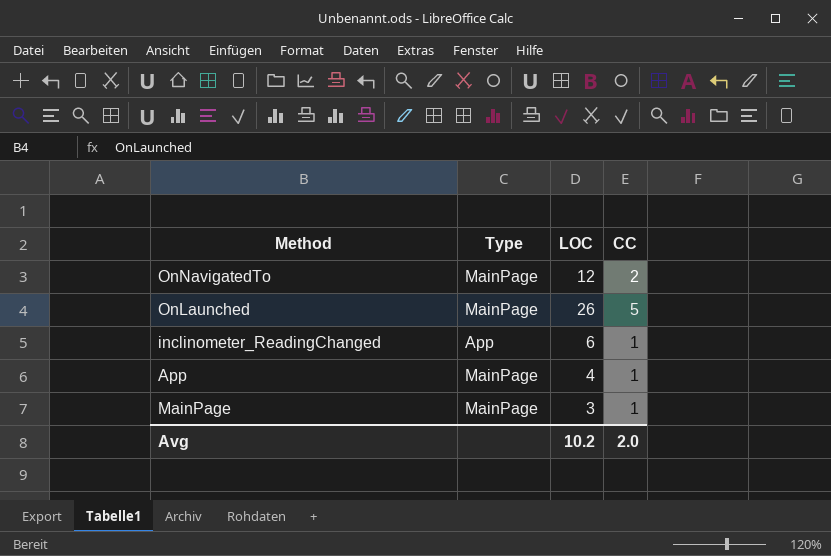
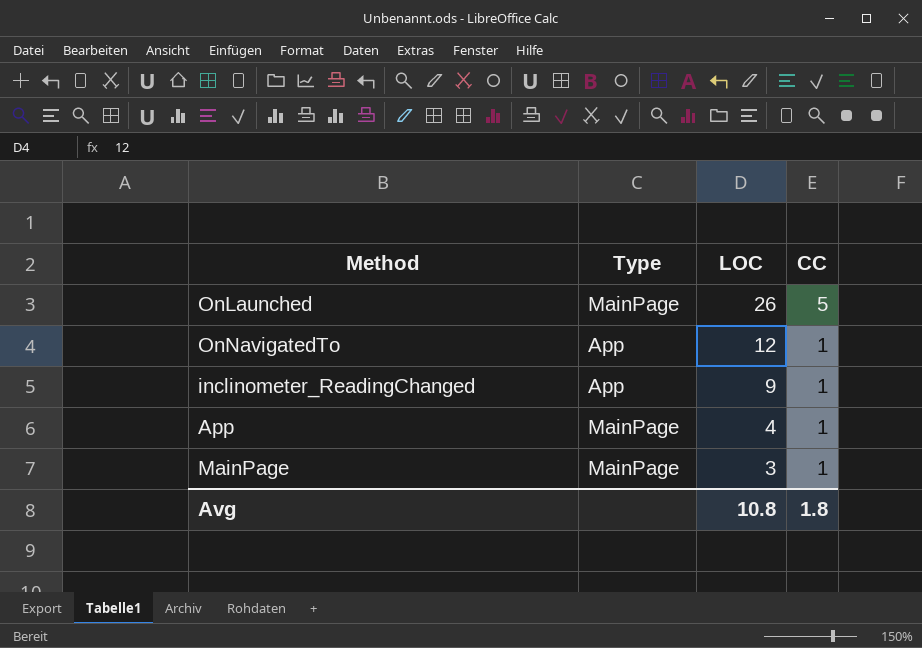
row order: none -> LOC descending
OnNavigatedTo | Type: MainPage -> App
OnNavigatedTo | CC: 2 -> 1
inclinometer_ReadingChanged | LOC: 6 -> 9
Avg | LOC: 10.2 -> 10.8
Avg | CC: 2.0 -> 1.8

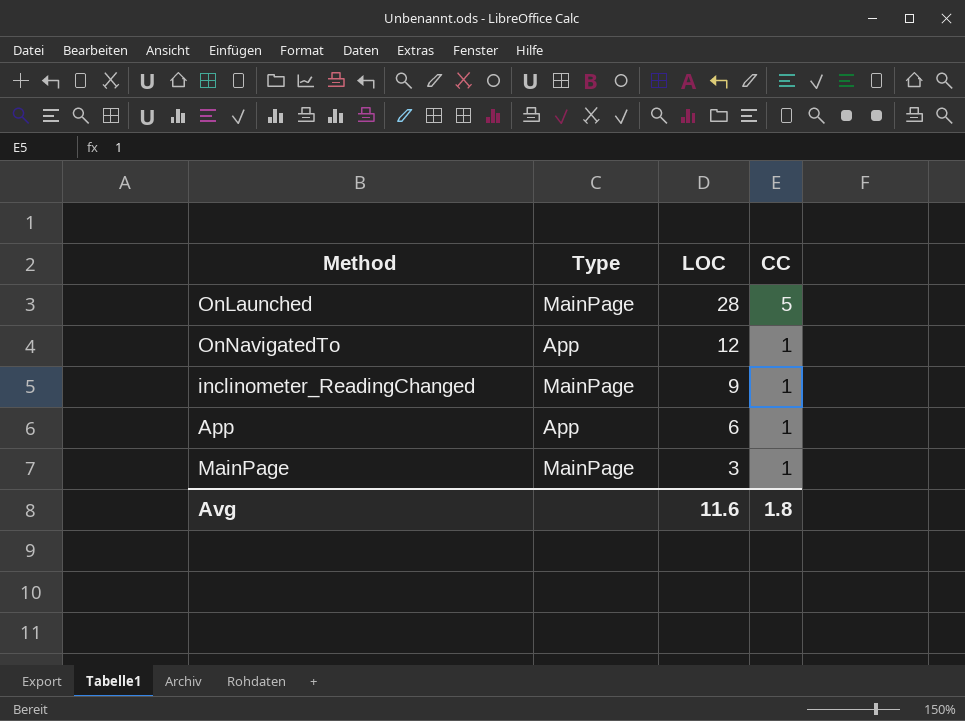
OnLaunched | LOC: 26 -> 28
inclinometer_ReadingChanged | Type: App -> MainPage
App | Type: MainPage -> App
App | LOC: 4 -> 6
Avg | LOC: 10.8 -> 11.6

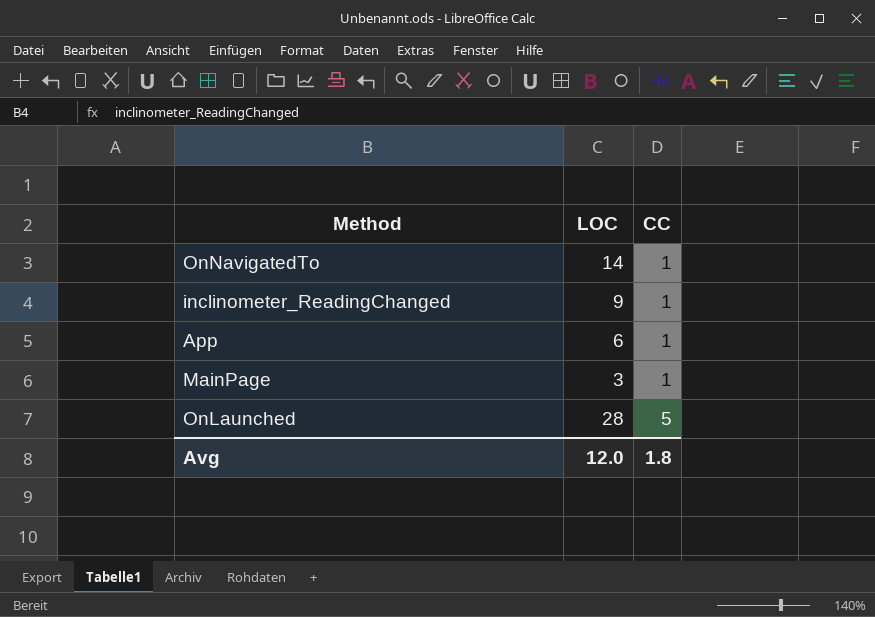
row order: LOC descending -> CC ascending
column Type | position: 2 -> none
OnNavigatedTo | LOC: 12 -> 14
Avg | LOC: 11.6 -> 12.0

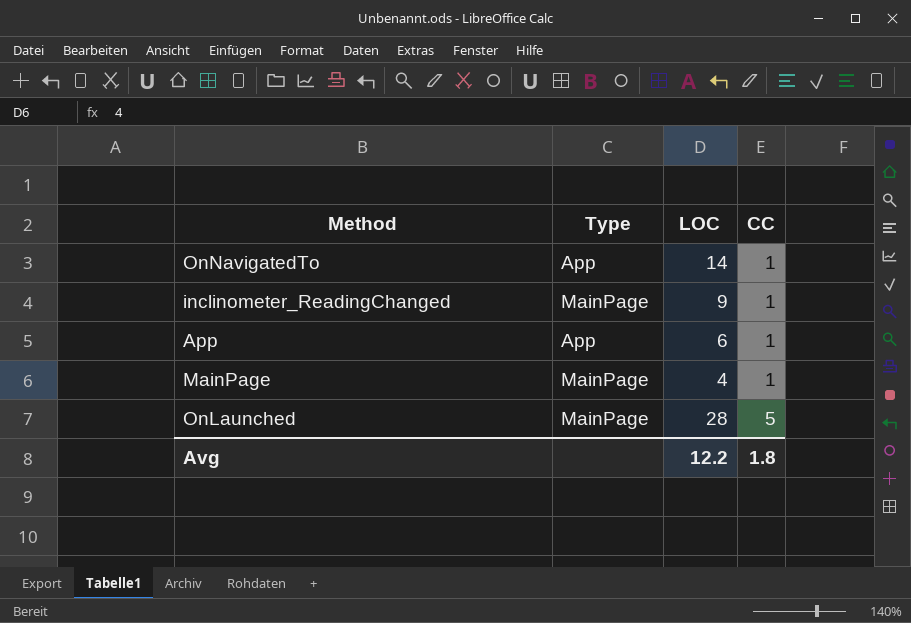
column Type | position: none -> 2
MainPage | LOC: 3 -> 4
Avg | LOC: 12.0 -> 12.2

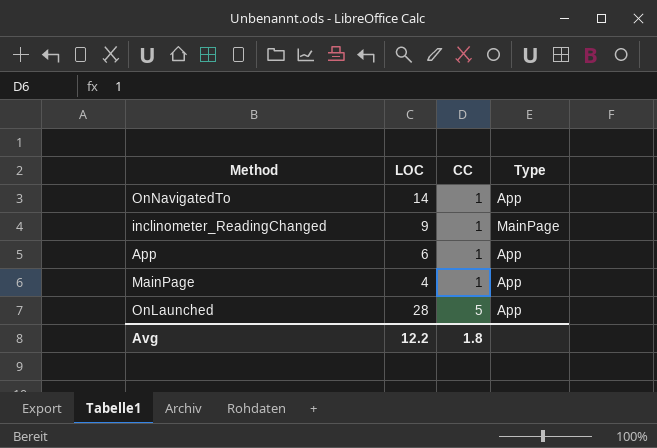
column Type | position: 2 -> 4
MainPage | Type: MainPage -> App
OnLaunched | Type: MainPage -> App

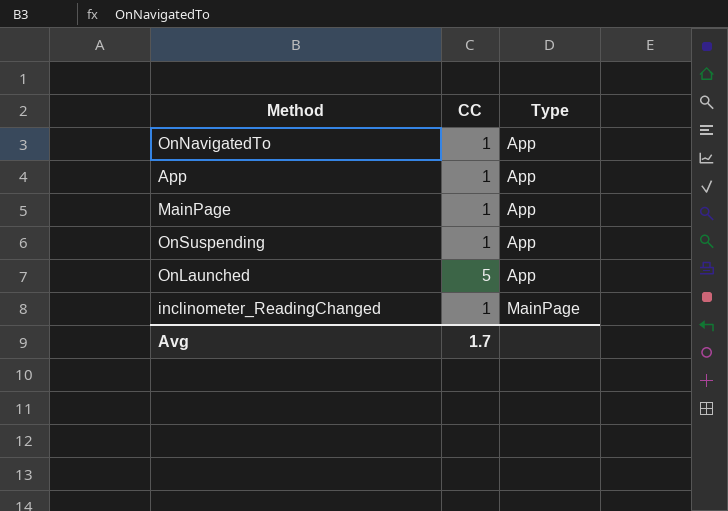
row order: CC ascending -> Type ascending
column LOC | position: 2 -> none
row OnSuspending: none -> 1 | App
Avg | CC: 1.8 -> 1.7

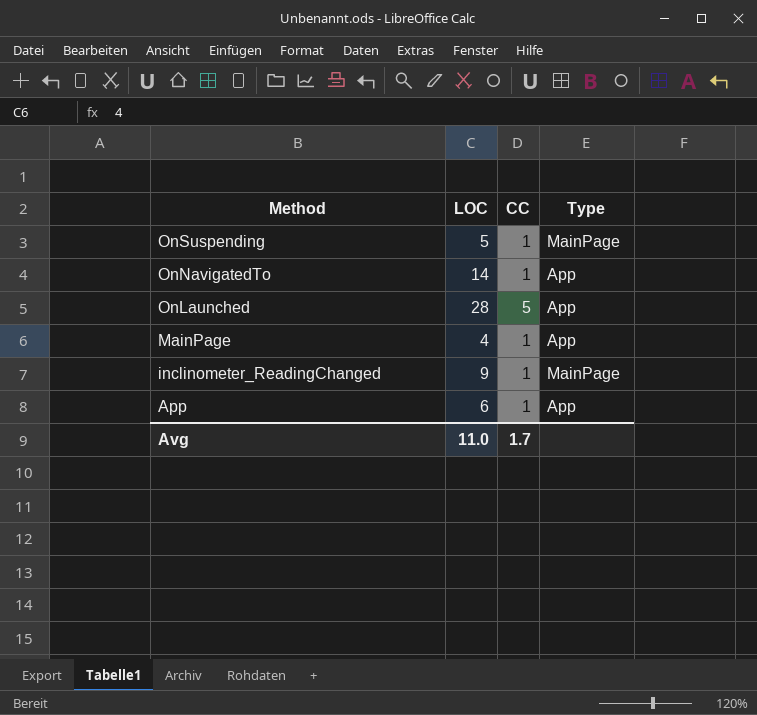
row order: Type ascending -> Method descending
column LOC | position: none -> 2
OnSuspending | Type: App -> MainPage

